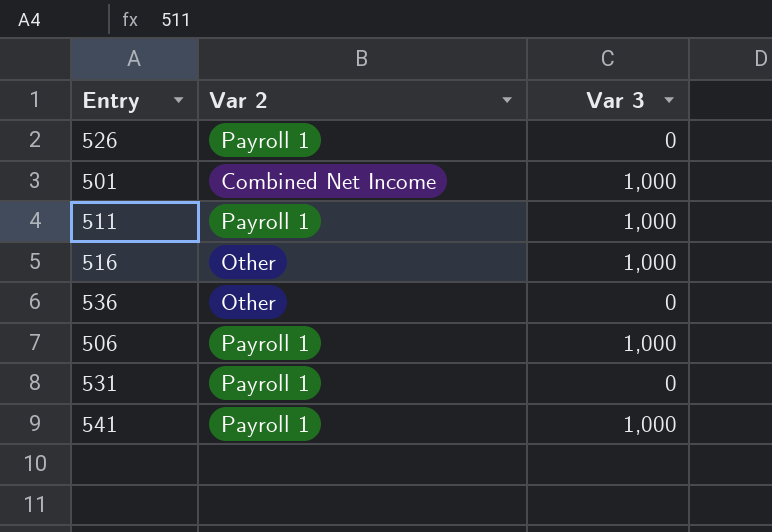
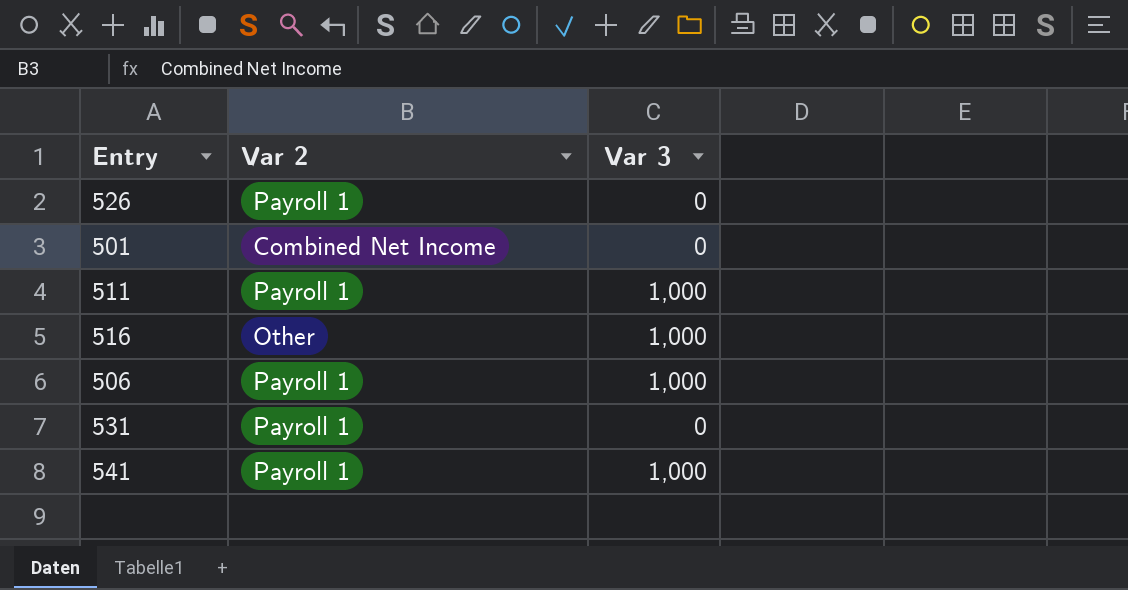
row 536: Other | 0 -> none
501 | Var 3: 1,000 -> 0

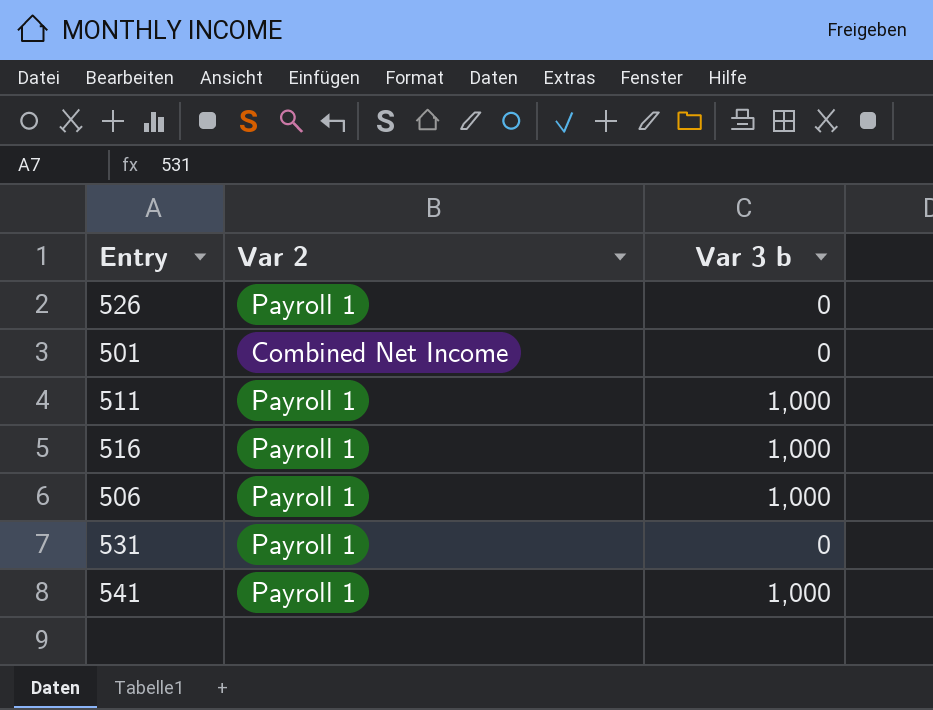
column name: Var 3 -> Var 3 b
516 | Var 2: Other -> Payroll 1

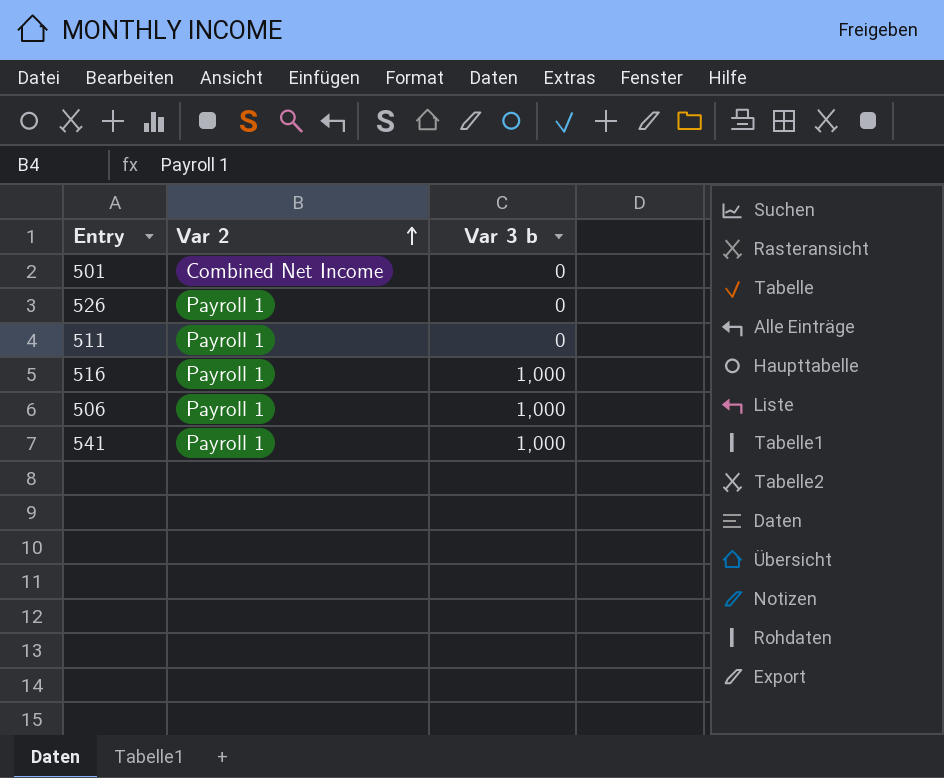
row order: none -> Var 2 ascending
row 531: Payroll 1 | 0 -> none
511 | Var 3 b: 1,000 -> 0

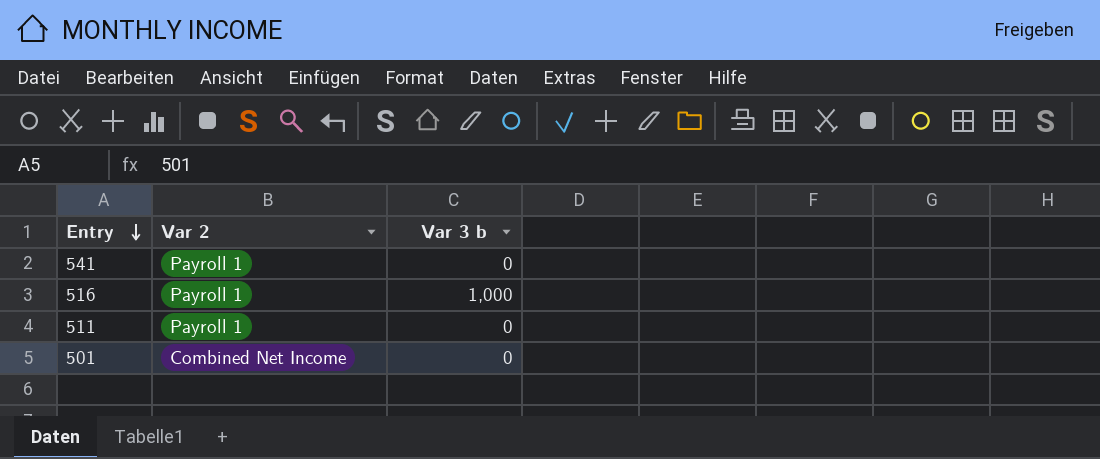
row order: Var 2 ascending -> Entry descending
row 526: Payroll 1 | 0 -> none
row 506: Payroll 1 | 1,000 -> none
541 | Var 3 b: 1,000 -> 0

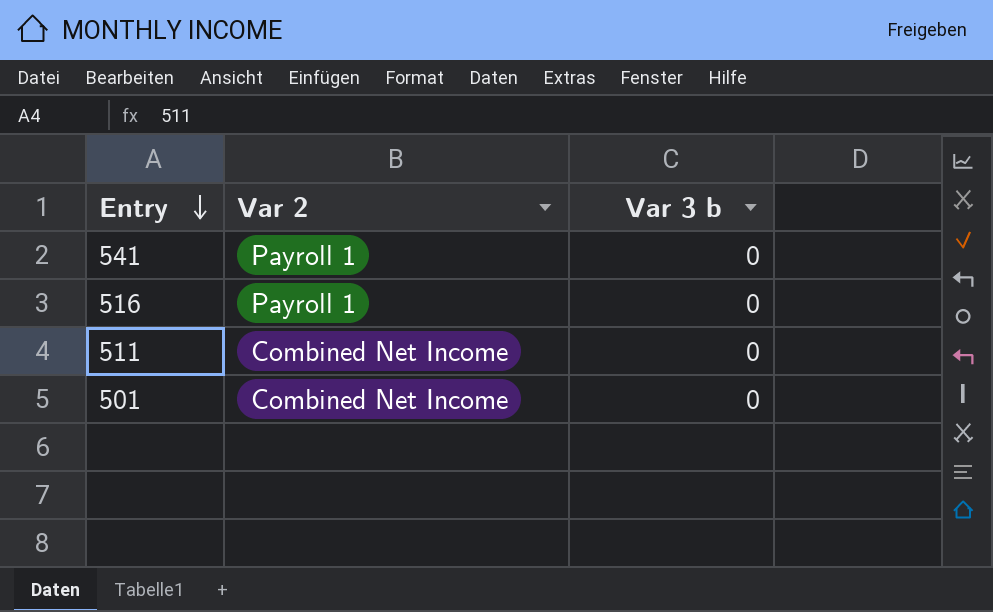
516 | Var 3 b: 1,000 -> 0
511 | Var 2: Payroll 1 -> Combined Net Income

